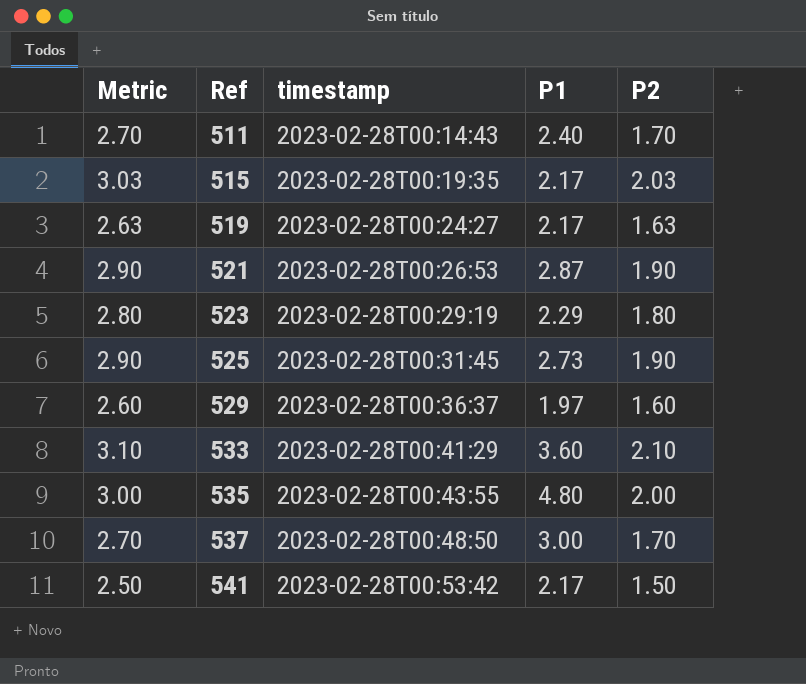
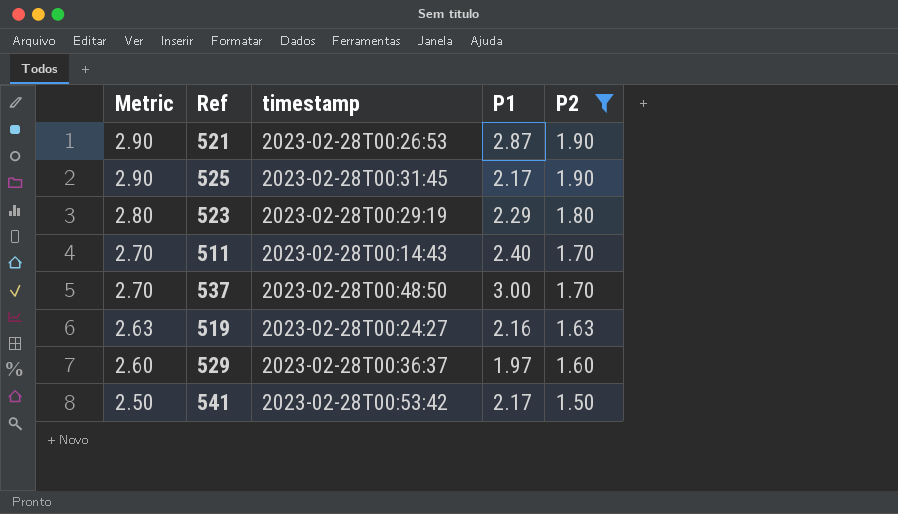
filter: none -> P2 <= 1.90
row order: Ref ascending -> Metric descending
525 | P1: 2.73 -> 2.17
519 | P1: 2.17 -> 2.16

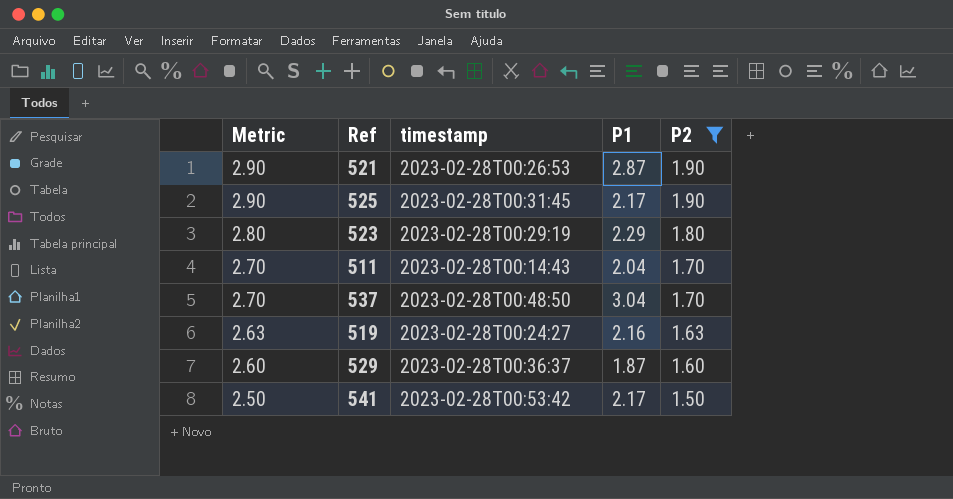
511 | P1: 2.40 -> 2.04
537 | P1: 3.00 -> 3.04
529 | P1: 1.97 -> 1.87

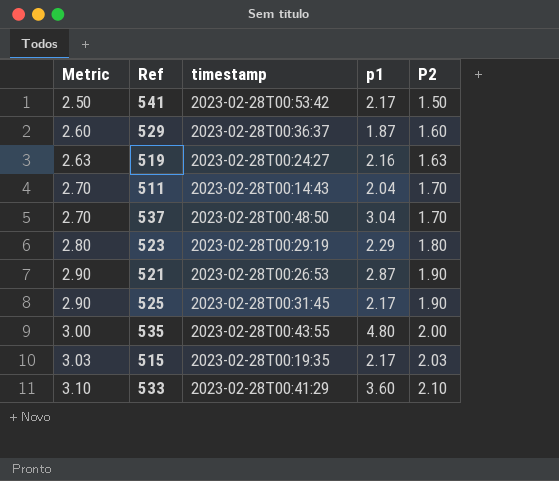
filter: P2 <= 1.90 -> none
row order: Metric descending -> Metric ascending
column name: P1 -> p1

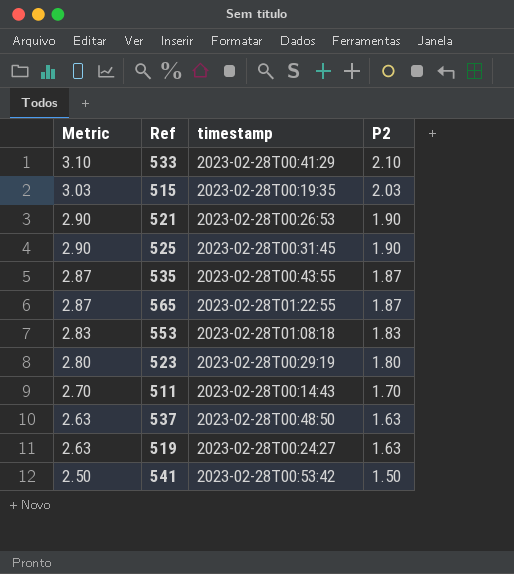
row order: Metric ascending -> Metric descending
column p1 | position: 4 -> none
row 529: 2.60 | 2023-02-28T00:36:37 | 1.87 | 1.60 -> none
535 | Metric: 3.00 -> 2.87
535 | P2: 2.00 -> 1.87
row 565: none -> 2.87 | 2023-02-28T01:22:55 | 1.87
row 553: none -> 2.83 | 2023-02-28T01:08:18 | 1.83
537 | Metric: 2.70 -> 2.63
537 | P2: 1.70 -> 1.63

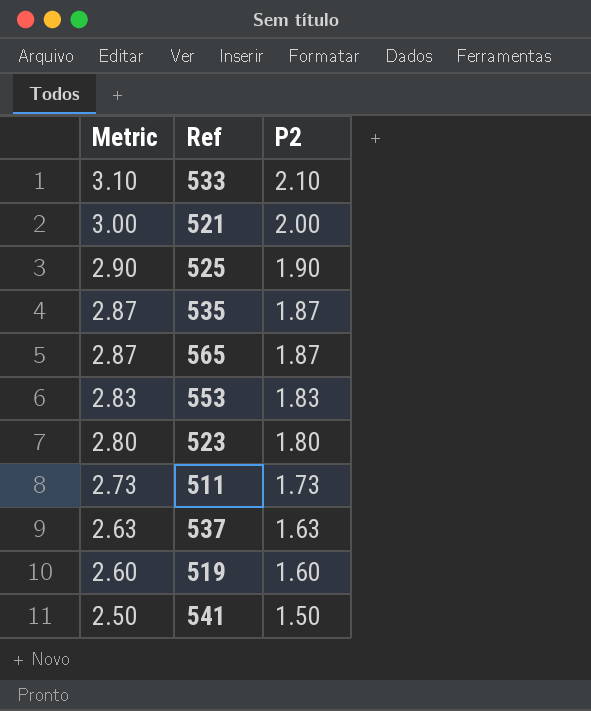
column timestamp | position: 3 -> none
row 515: 3.03 | 2023-02-28T00:19:35 | 2.03 -> none
521 | Metric: 2.90 -> 3.00
521 | P2: 1.90 -> 2.00
511 | Metric: 2.70 -> 2.73
511 | P2: 1.70 -> 1.73
519 | Metric: 2.63 -> 2.60
519 | P2: 1.63 -> 1.60

